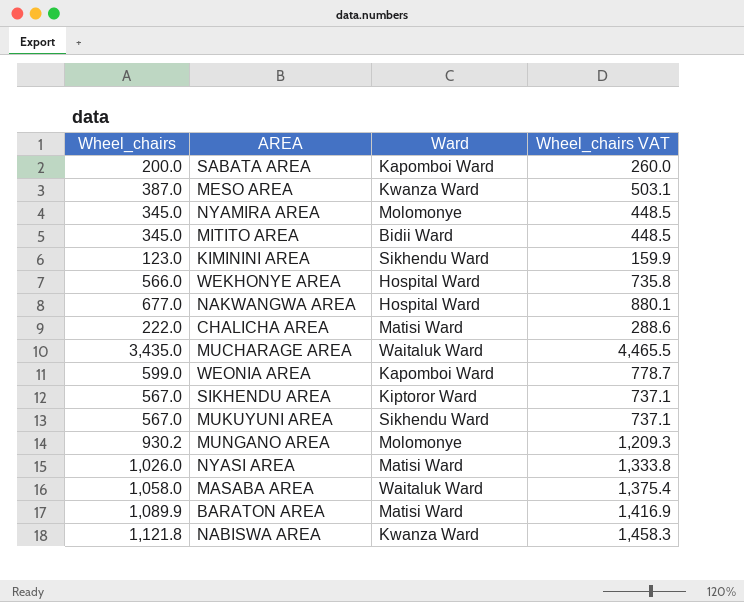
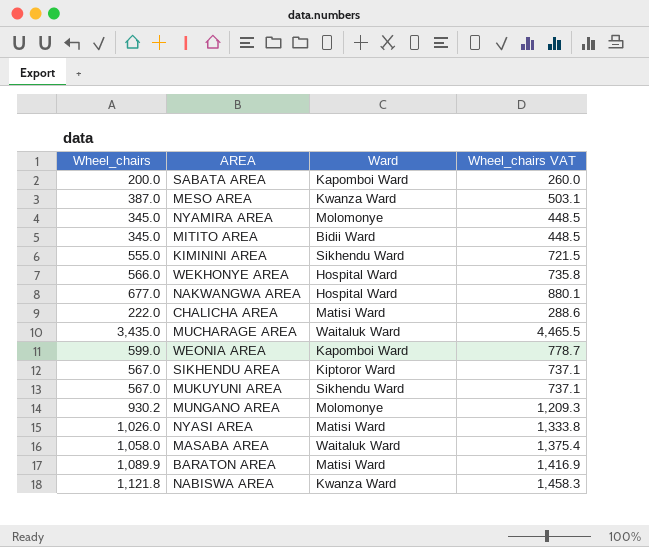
KIMININI AREA | Wheel_chairs: 123.0 -> 555.0
KIMININI AREA | Wheel_chairs VAT: 159.9 -> 721.5

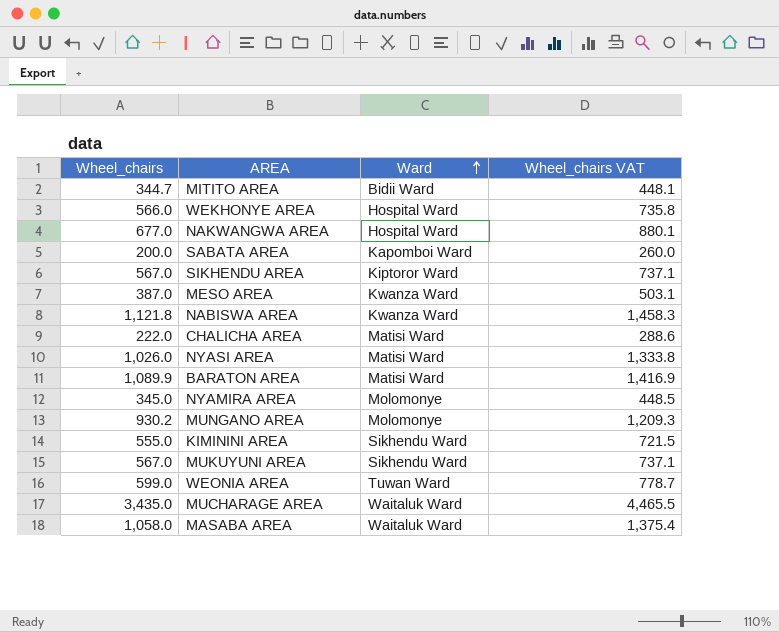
row order: none -> Ward ascending
MITITO AREA | Wheel_chairs: 345.0 -> 344.7
MITITO AREA | Wheel_chairs VAT: 448.5 -> 448.1
WEONIA AREA | Ward: Kapomboi Ward -> Tuwan Ward

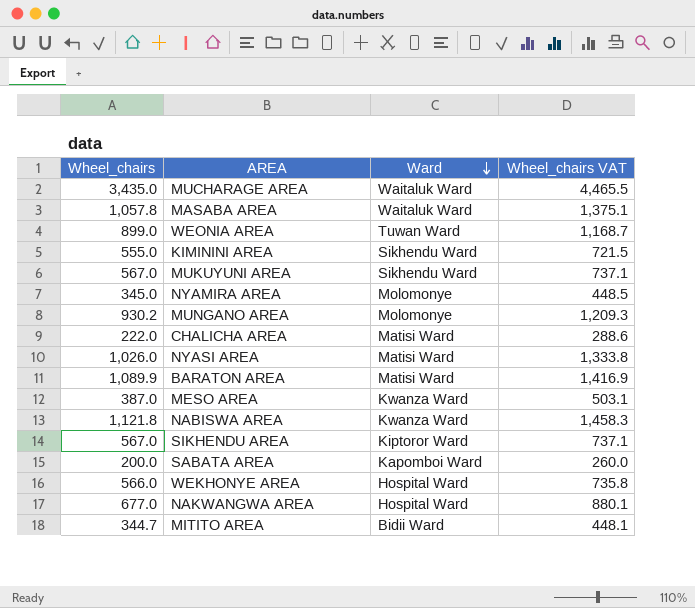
row order: Ward ascending -> Ward descending
MASABA AREA | Wheel_chairs: 1,058.0 -> 1,057.8
MASABA AREA | Wheel_chairs VAT: 1,375.4 -> 1,375.1
WEONIA AREA | Wheel_chairs: 599.0 -> 899.0
WEONIA AREA | Wheel_chairs VAT: 778.7 -> 1,168.7

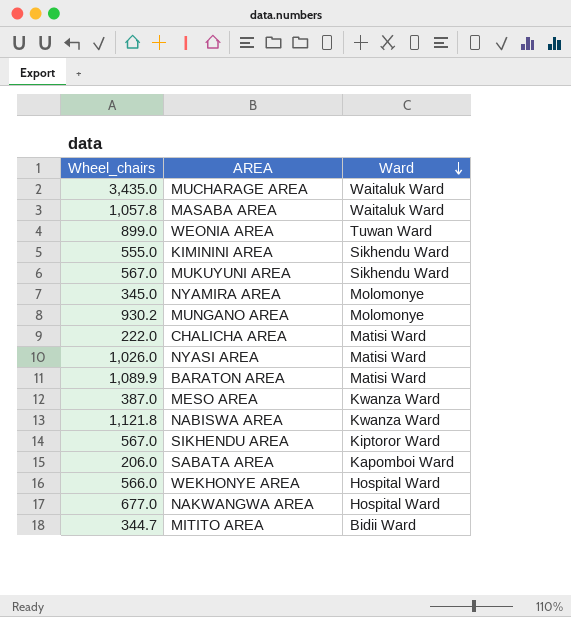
column Wheel_chairs VAT | formula: [Wheel_chairs] * 1.3 -> none
SABATA AREA | Wheel_chairs: 200.0 -> 206.0

